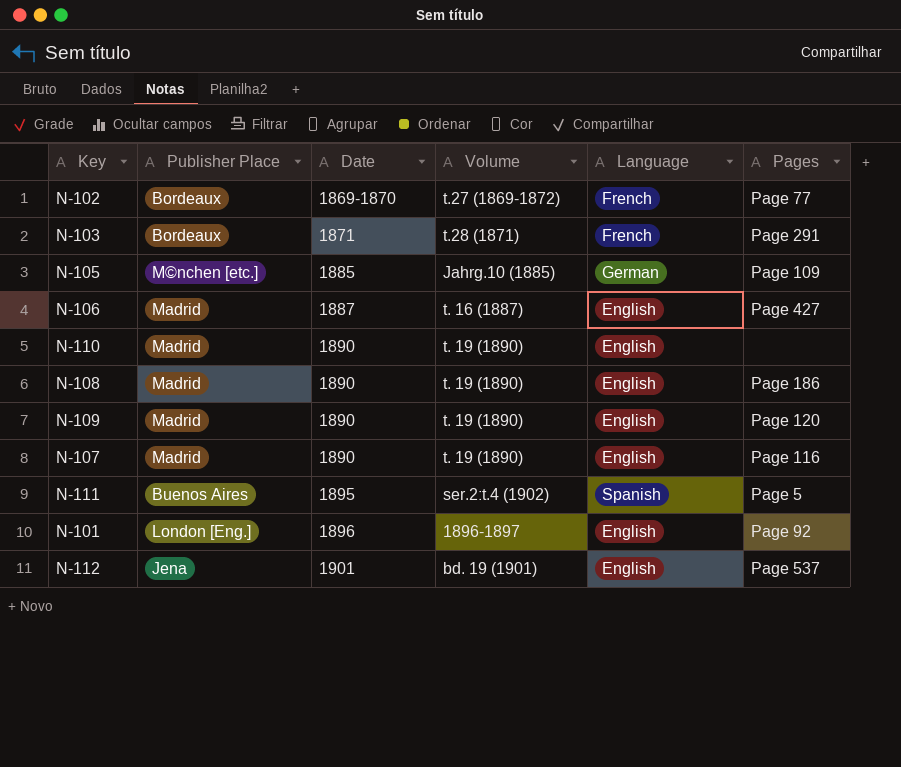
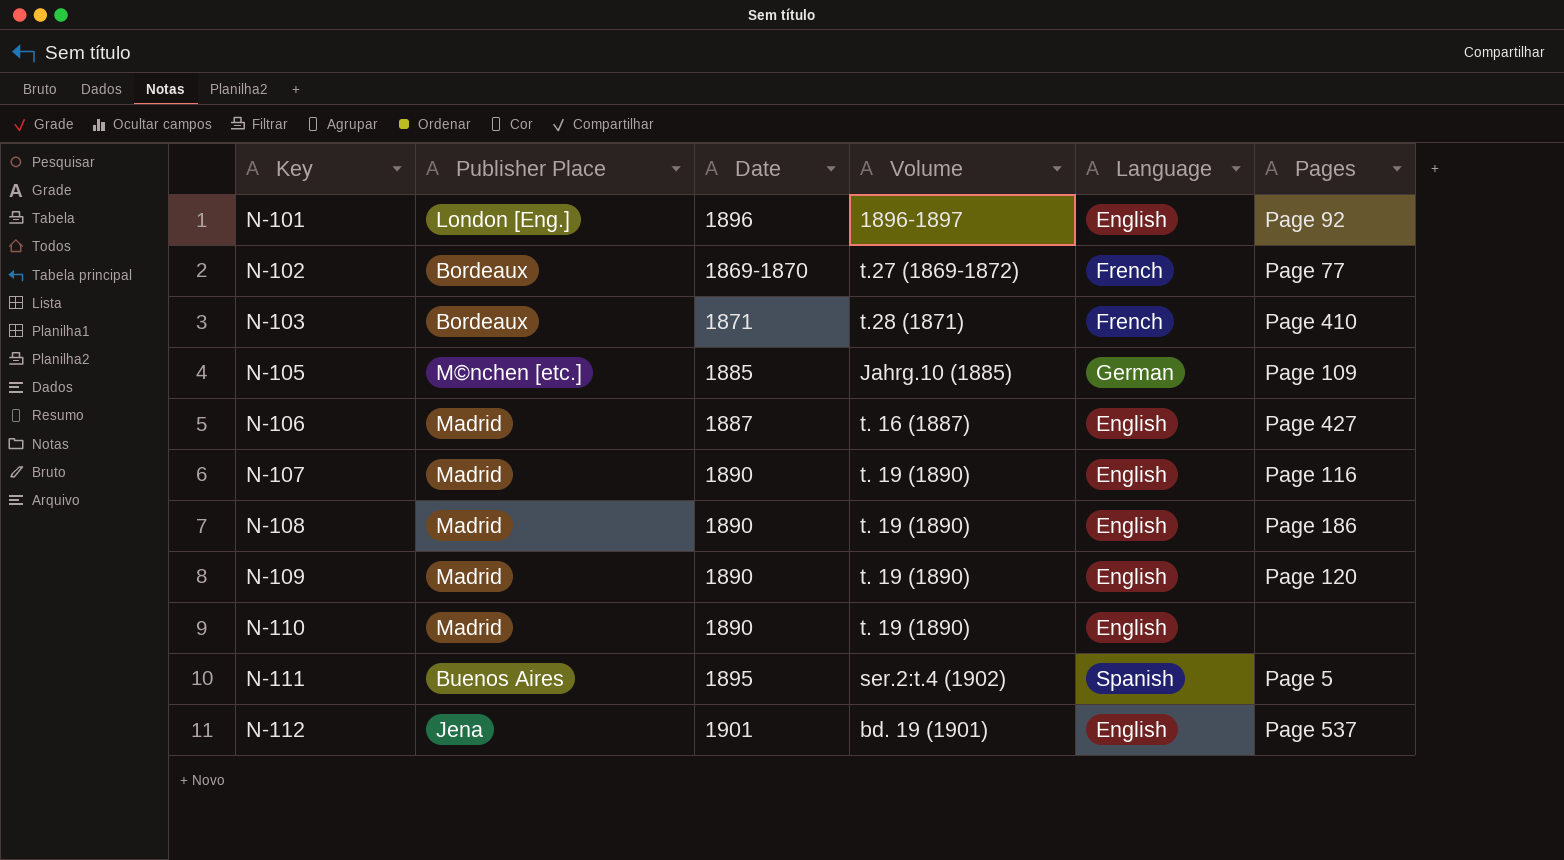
row order: Date ascending -> Key ascending
N-103 | Pages: Page 291 -> Page 410

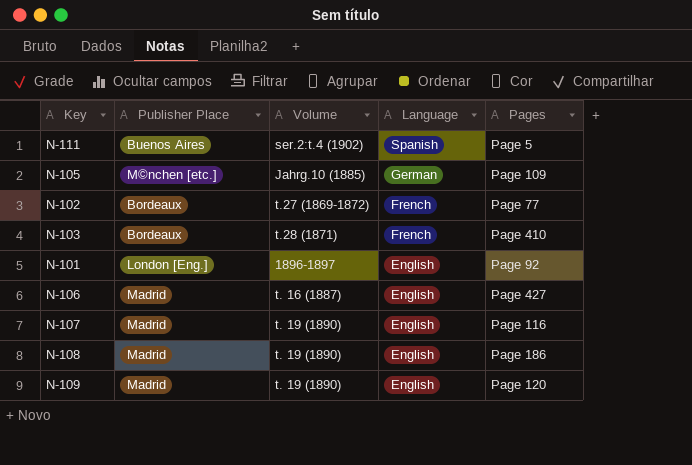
row order: Key ascending -> Language descending
column Date | position: 3 -> none
row N-110: Madrid | 1890 | t. 19 (1890) | English | none -> none
row N-112: Jena | 1901 | bd. 19 (1901) | English | Page 537 -> none

